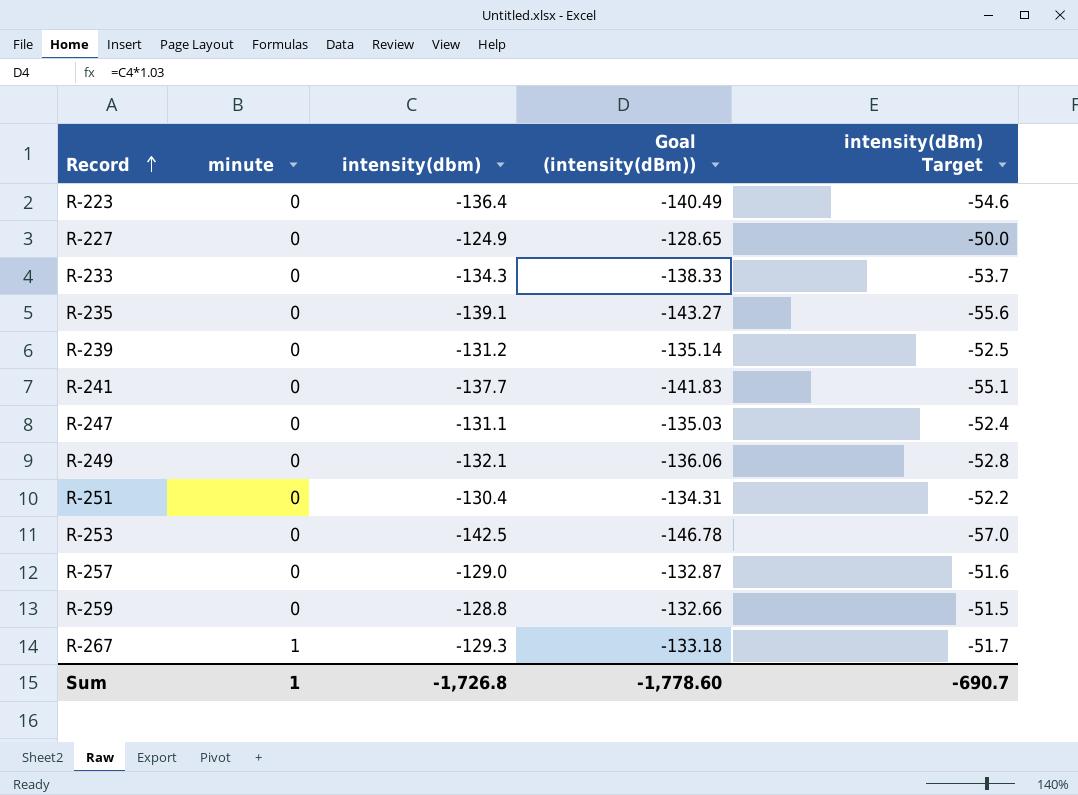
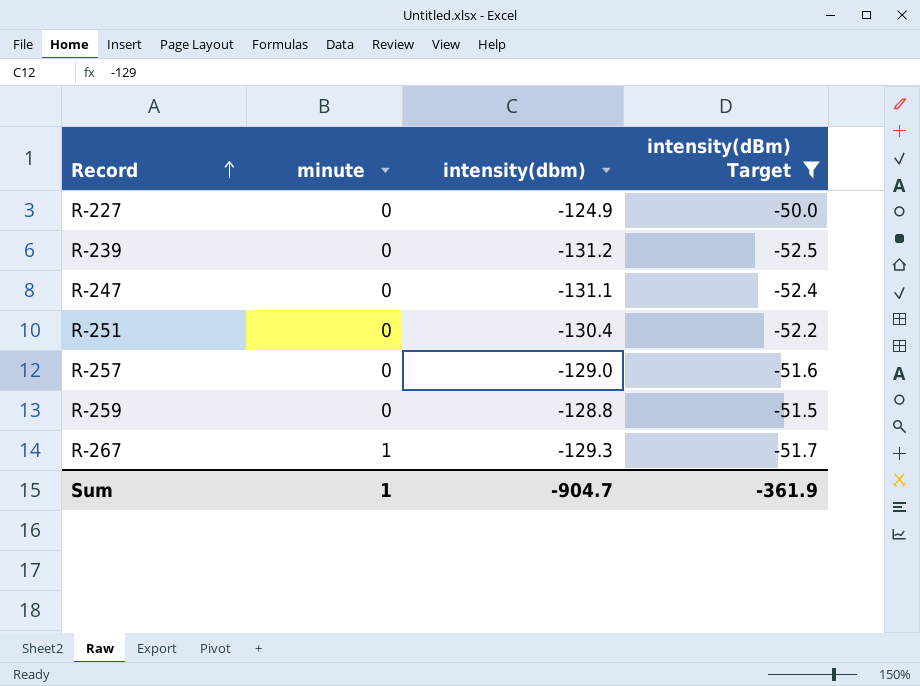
filter: none -> intensity(dBm) Target >= -52.5
column Goal (intensity(dBm)) | formula: [intensity(dbm)] * 1.03 -> none
Sum | intensity(dbm): -1,726.8 -> -904.7
Sum | intensity(dBm) Target: -690.7 -> -361.9

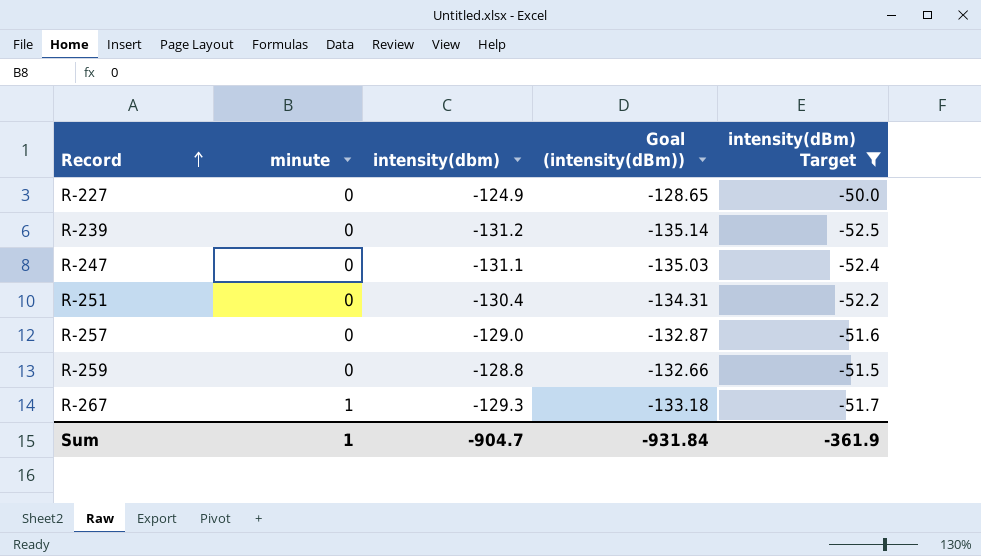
column Goal (intensity(dBm)) | formula: none -> [intensity(dbm)] * 1.03

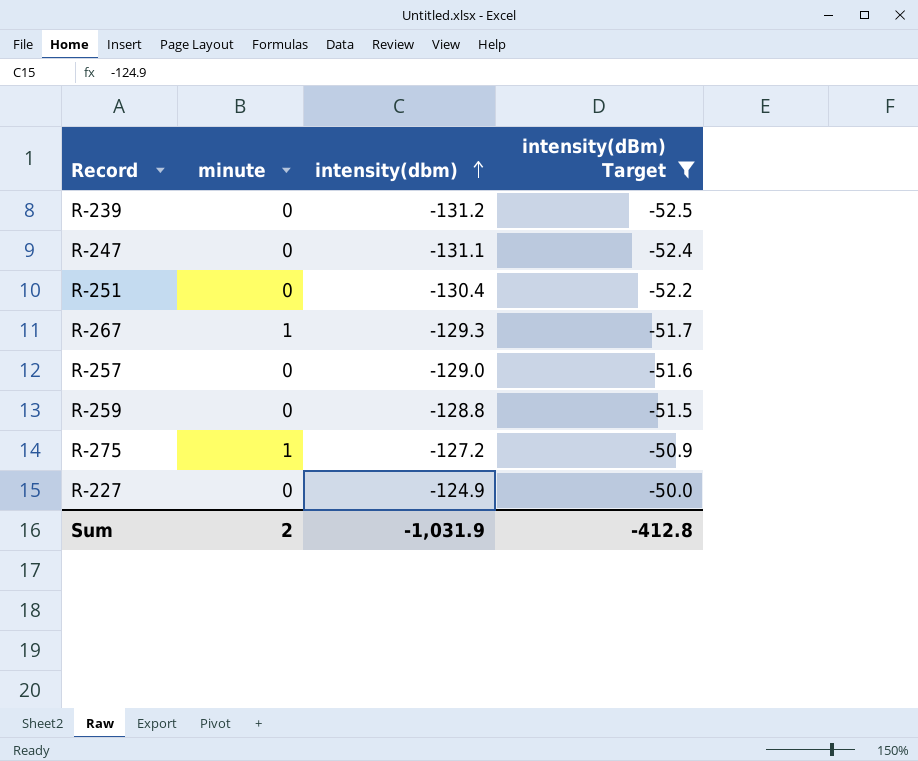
row order: Record ascending -> intensity(dbm) ascending
column Goal (intensity(dBm)) | formula: [intensity(dbm)] * 1.03 -> none
row R-275: none -> 1 | -127.2 | -50.9
Sum | minute: 1 -> 2
Sum | intensity(dbm): -904.7 -> -1,031.9
Sum | intensity(dBm) Target: -361.9 -> -412.8

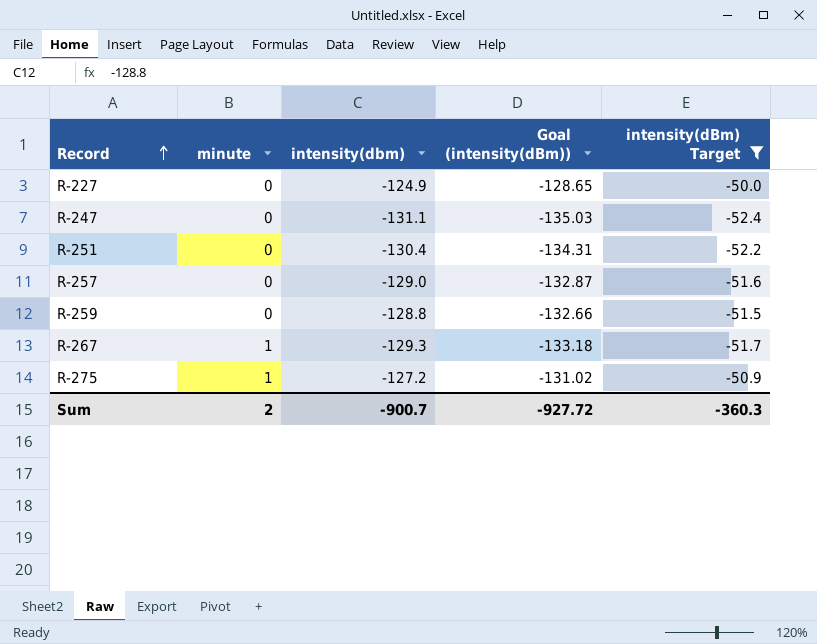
row order: intensity(dbm) ascending -> Record ascending
column Goal (intensity(dBm)) | formula: none -> [intensity(dbm)] * 1.03
row R-239: 0 | -131.2 | -52.5 -> none
Sum | intensity(dbm): -1,031.9 -> -900.7
Sum | intensity(dBm) Target: -412.8 -> -360.3

